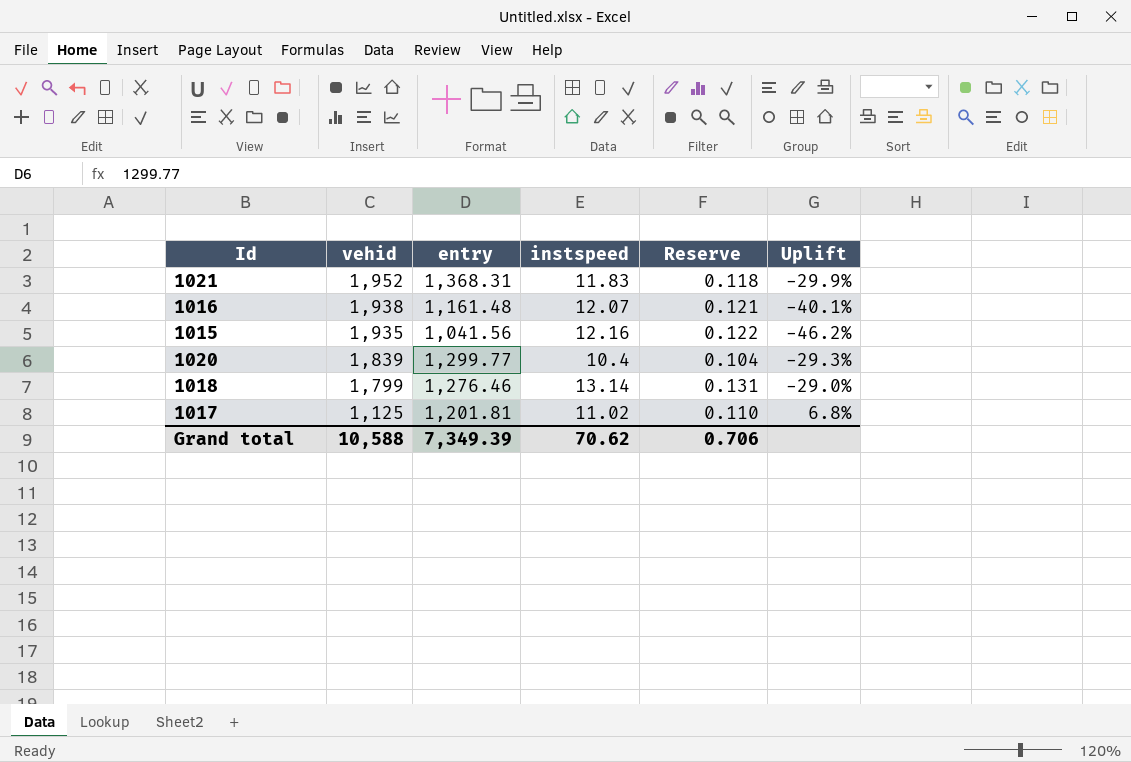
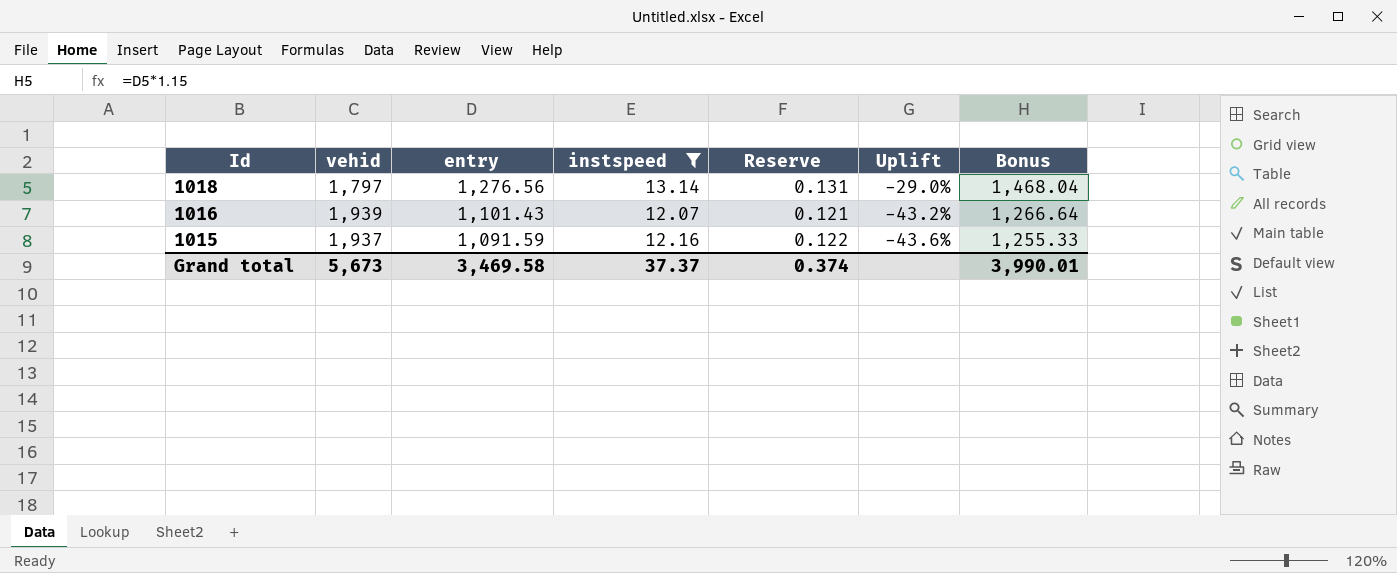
filter: none -> instspeed >= 12.07
row order: vehid descending -> Id descending
column Bonus | formula: none -> [entry] * 1.15
1018 | vehid: 1,799 -> 1,797
1018 | entry: 1,276.46 -> 1,276.56
1016 | vehid: 1,938 -> 1,939
1016 | entry: 1,161.48 -> 1,101.43
1016 | Uplift: -40.1% -> -43.2%
1015 | vehid: 1,935 -> 1,937
1015 | entry: 1,041.56 -> 1,091.59
1015 | Uplift: -46.2% -> -43.6%
Grand total | vehid: 10,588 -> 5,673
Grand total | entry: 7,349.39 -> 3,469.58
Grand total | instspeed: 70.62 -> 37.37
Grand total | Reserve: 0.706 -> 0.374

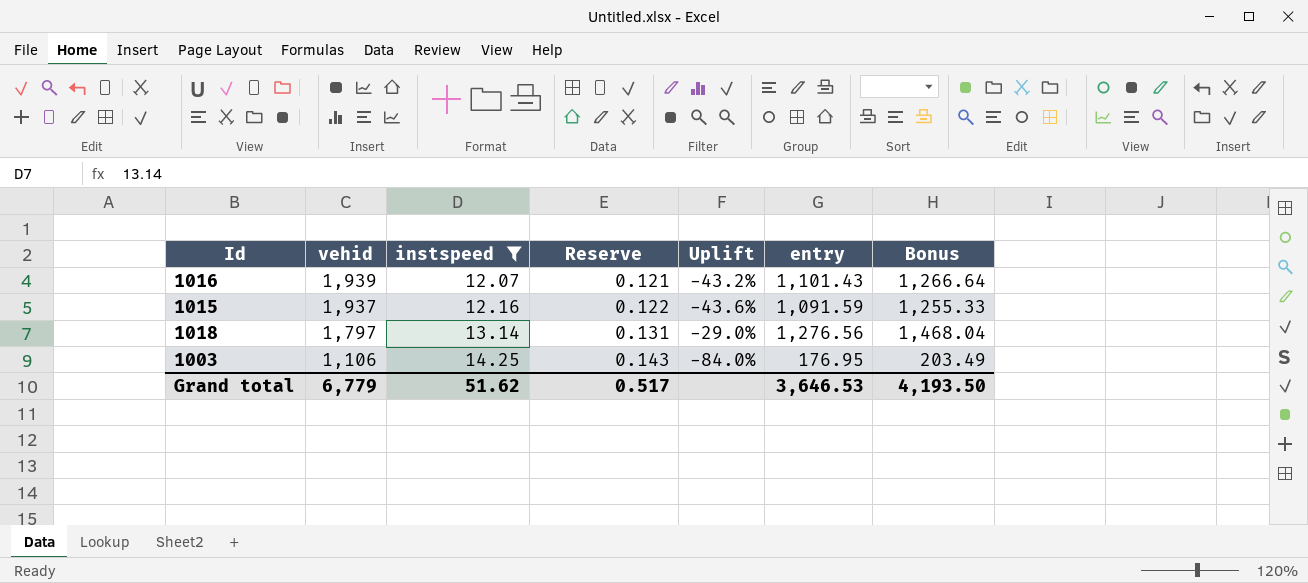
row order: Id descending -> vehid descending
column entry | position: 3 -> 6
row 1003: none -> 1,106 | 14.25 | 0.143 | -84.0% | 176.95 | 203.49
Grand total | vehid: 5,673 -> 6,779
Grand total | instspeed: 37.37 -> 51.62
Grand total | Reserve: 0.374 -> 0.517
Grand total | entry: 3,469.58 -> 3,646.53
Grand total | Bonus: 3,990.01 -> 4,193.50

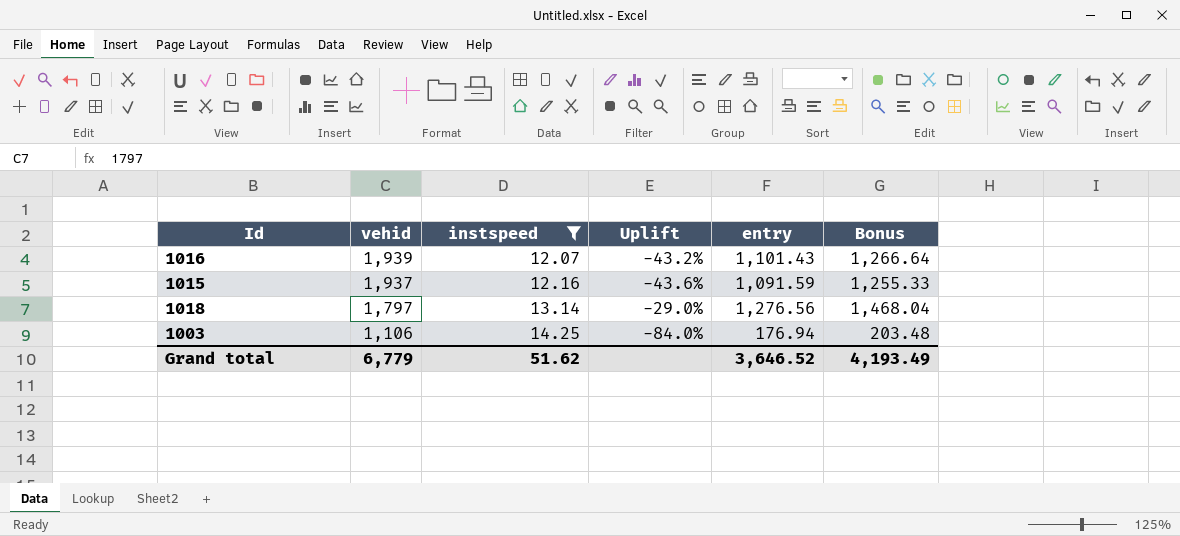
column Reserve | formula: [instspeed] * 0.01 -> none
1003 | entry: 176.95 -> 176.94
1003 | Bonus: 203.49 -> 203.48
Grand total | entry: 3,646.53 -> 3,646.52
Grand total | Bonus: 4,193.50 -> 4,193.49

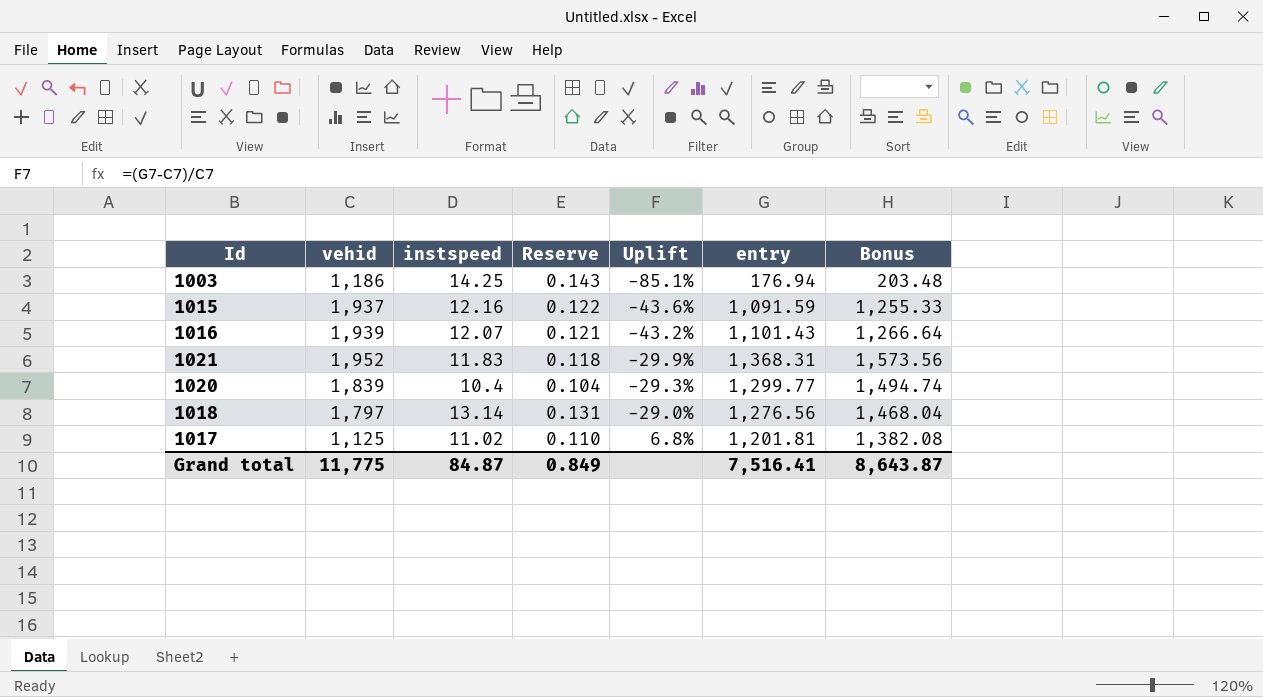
filter: instspeed >= 12.07 -> none
row order: vehid descending -> Uplift ascending
column Reserve | formula: none -> [instspeed] * 0.01
1003 | vehid: 1,106 -> 1,186
1003 | Uplift: -84.0% -> -85.1%
Grand total | vehid: 6,779 -> 11,775
Grand total | instspeed: 51.62 -> 84.87
Grand total | entry: 3,646.52 -> 7,516.41
Grand total | Bonus: 4,193.49 -> 8,643.87

